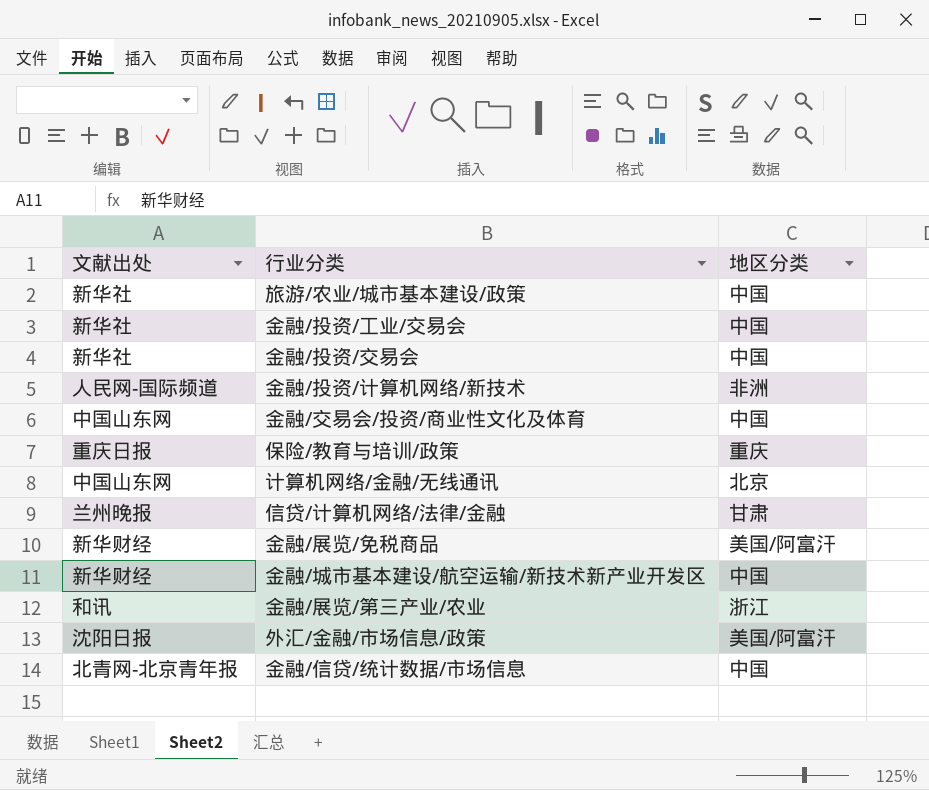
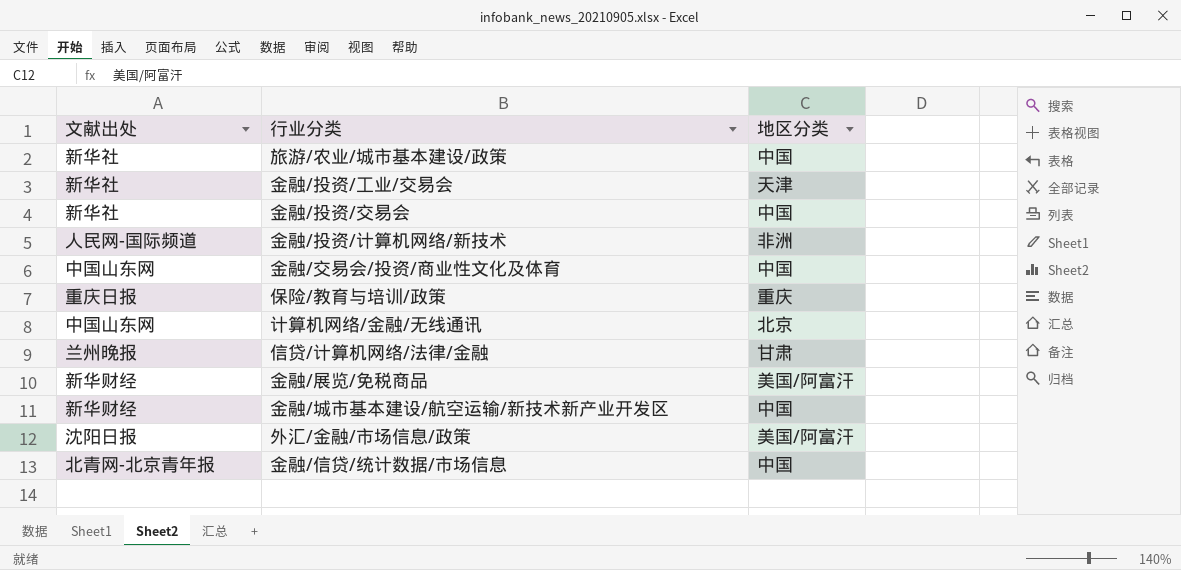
row 金融/展览/第三产业/农业: 和讯 | 浙江 -> none
金融/投资/工业/交易会 | 地区分类: 中国 -> 天津

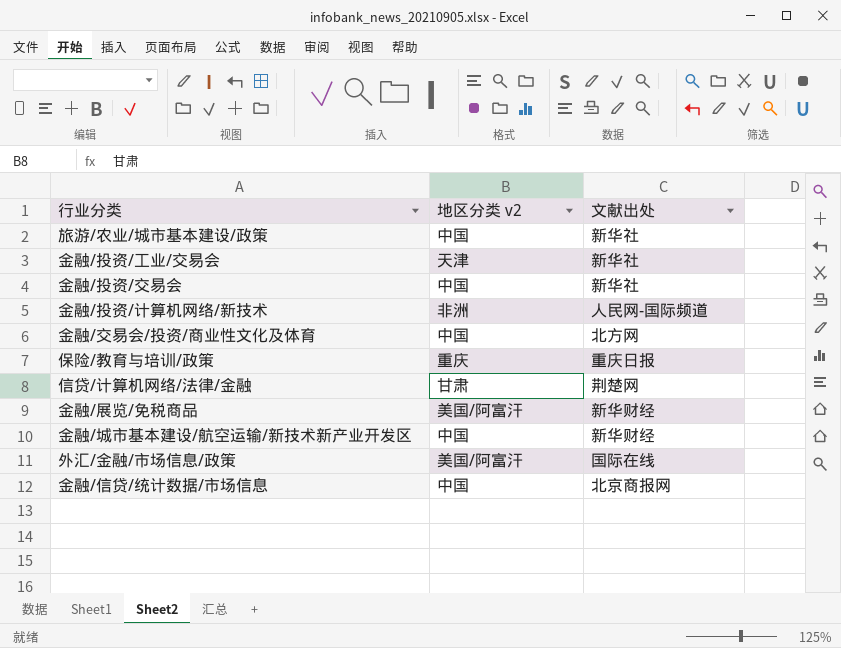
column name: 地区分类 -> 地区分类 v2
column 文献出处 | position: 1 -> 3
row 计算机网络/金融/无线通讯: 中国山东网 | 北京 -> none
金融/交易会/投资/商业性文化及体育 | 文献出处: 中国山东网 -> 北方网
信贷/计算机网络/法律/金融 | 文献出处: 兰州晚报 -> 荆楚网
外汇/金融/市场信息/政策 | 文献出处: 沈阳日报 -> 国际在线
金融/信贷/统计数据/市场信息 | 文献出处: 北青网-北京青年报 -> 北京商报网

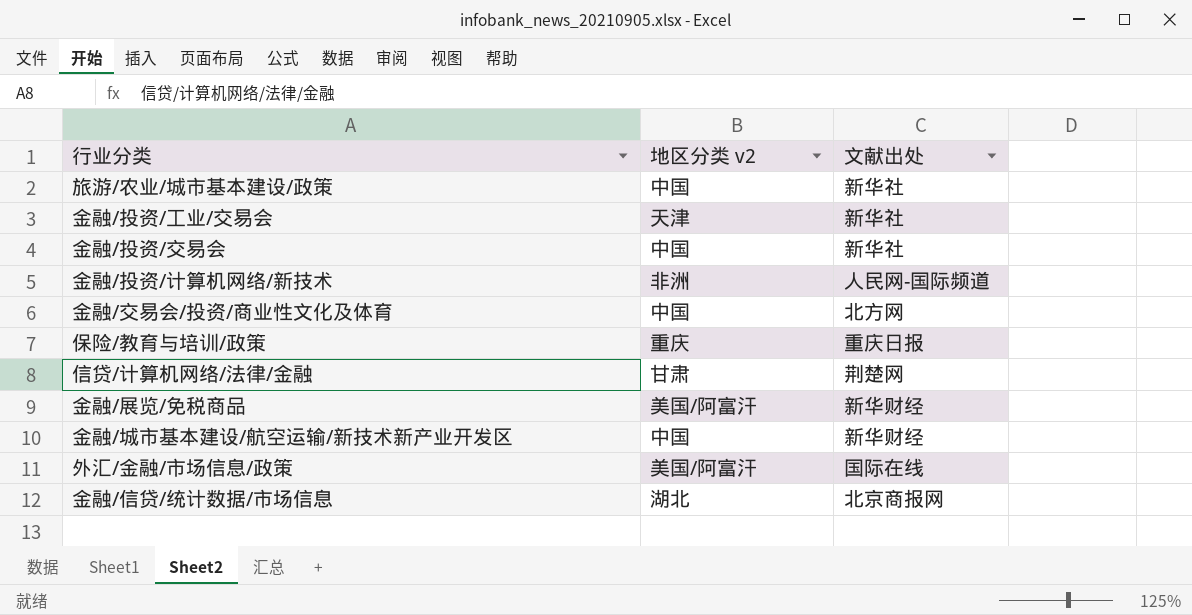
金融/信贷/统计数据/市场信息 | 地区分类 v2: 中国 -> 湖北

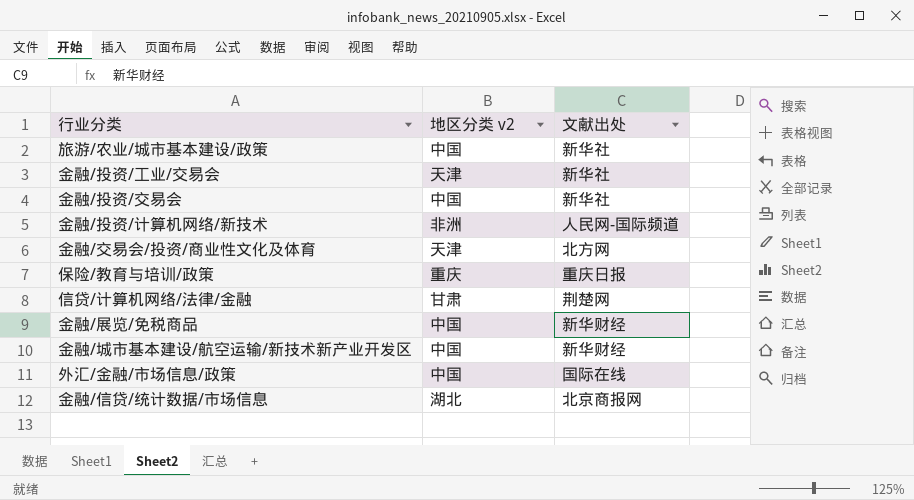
金融/交易会/投资/商业性文化及体育 | 地区分类 v2: 中国 -> 天津
金融/展览/免税商品 | 地区分类 v2: 美国/阿富汗 -> 中国
外汇/金融/市场信息/政策 | 地区分类 v2: 美国/阿富汗 -> 中国

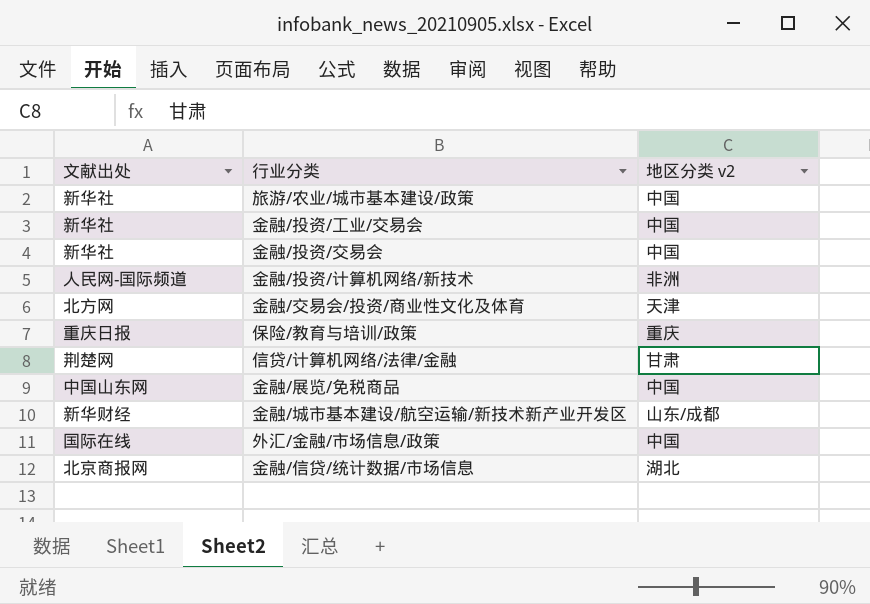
column 文献出处 | position: 3 -> 1
金融/投资/工业/交易会 | 地区分类 v2: 天津 -> 中国
金融/展览/免税商品 | 文献出处: 新华财经 -> 中国山东网
金融/城市基本建设/航空运输/新技术新产业开发区 | 地区分类 v2: 中国 -> 山东/成都

